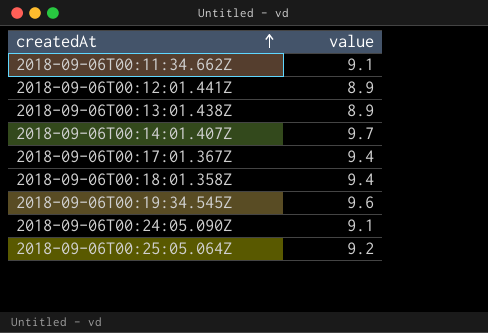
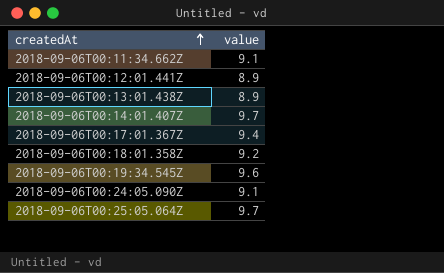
2018-09-06T00:18:01.358Z | value: 9.4 -> 9.2
2018-09-06T00:25:05.064Z | value: 9.2 -> 9.7

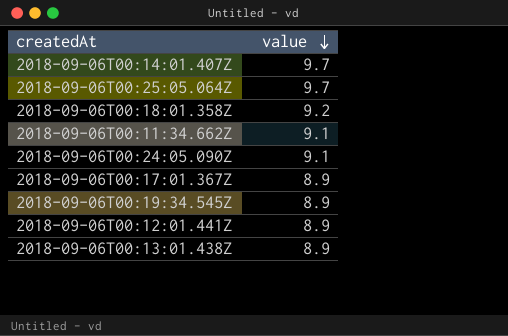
row order: createdAt ascending -> value descending
2018-09-06T00:17:01.367Z | value: 9.4 -> 8.9
2018-09-06T00:19:34.545Z | value: 9.6 -> 8.9

